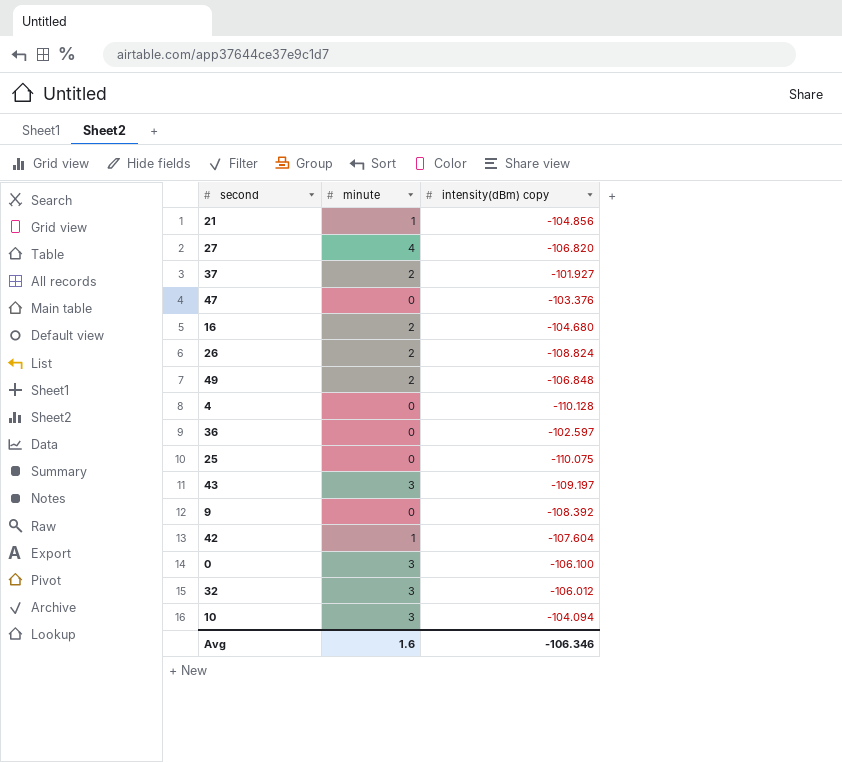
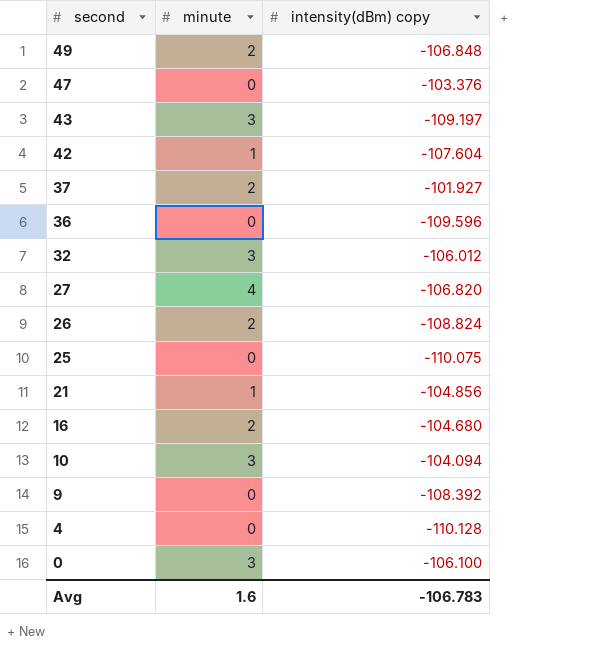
row order: none -> second descending
36 | intensity(dBm) copy: -102.597 -> -109.596
Avg | intensity(dBm) copy: -106.346 -> -106.783

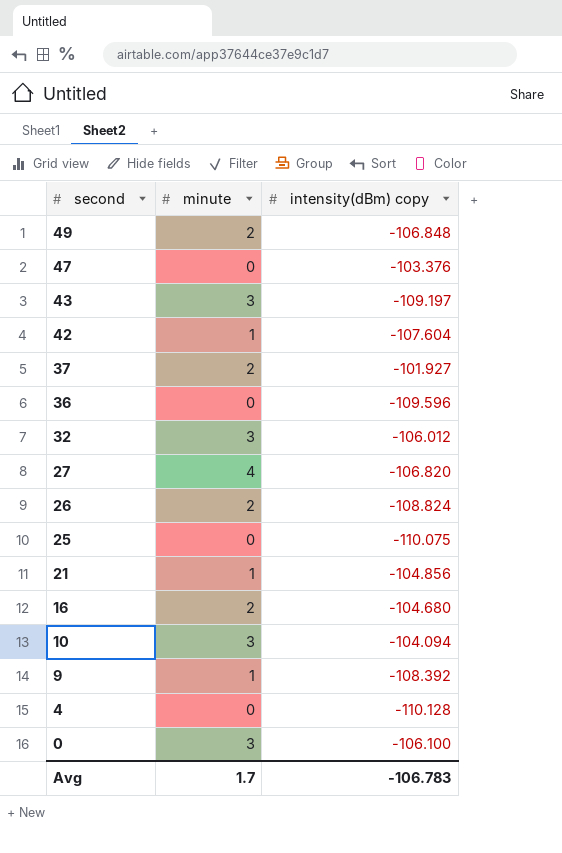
9 | minute: 0 -> 1
Avg | minute: 1.6 -> 1.7

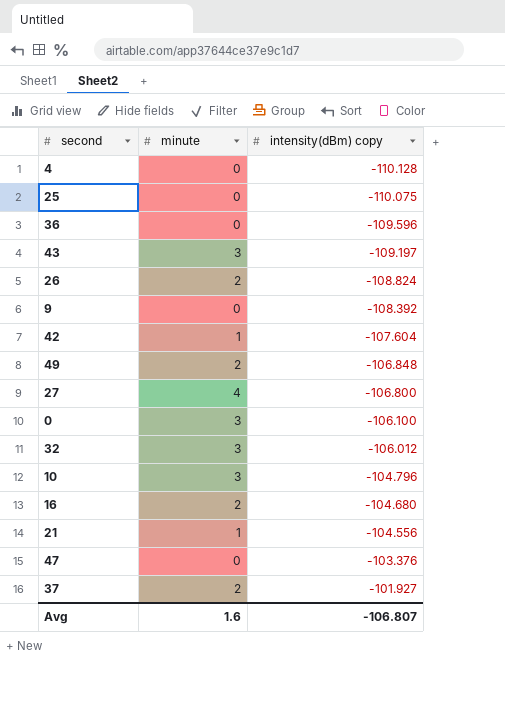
row order: second descending -> intensity(dBm) copy ascending
9 | minute: 1 -> 0
27 | intensity(dBm) copy: -106.820 -> -106.800
10 | intensity(dBm) copy: -104.094 -> -104.796
21 | intensity(dBm) copy: -104.856 -> -104.556
Avg | minute: 1.7 -> 1.6
Avg | intensity(dBm) copy: -106.783 -> -106.807

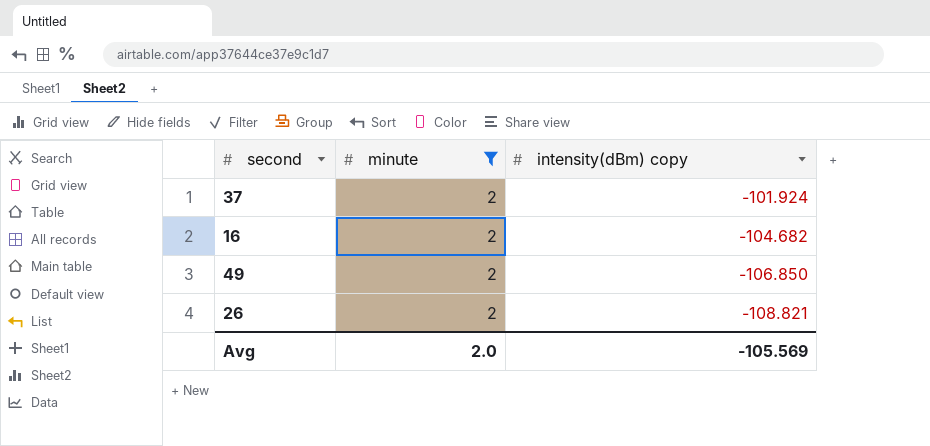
filter: none -> minute = 2
row order: intensity(dBm) copy ascending -> intensity(dBm) copy descending
37 | intensity(dBm) copy: -101.927 -> -101.924
16 | intensity(dBm) copy: -104.680 -> -104.682
49 | intensity(dBm) copy: -106.848 -> -106.850
26 | intensity(dBm) copy: -108.824 -> -108.821
Avg | minute: 1.6 -> 2.0
Avg | intensity(dBm) copy: -106.807 -> -105.569

